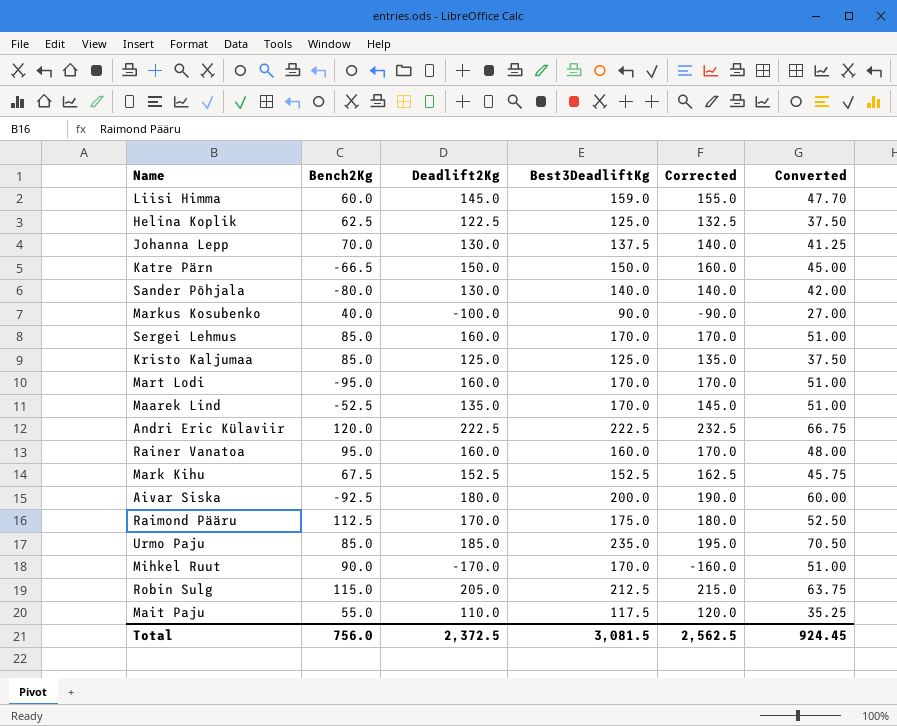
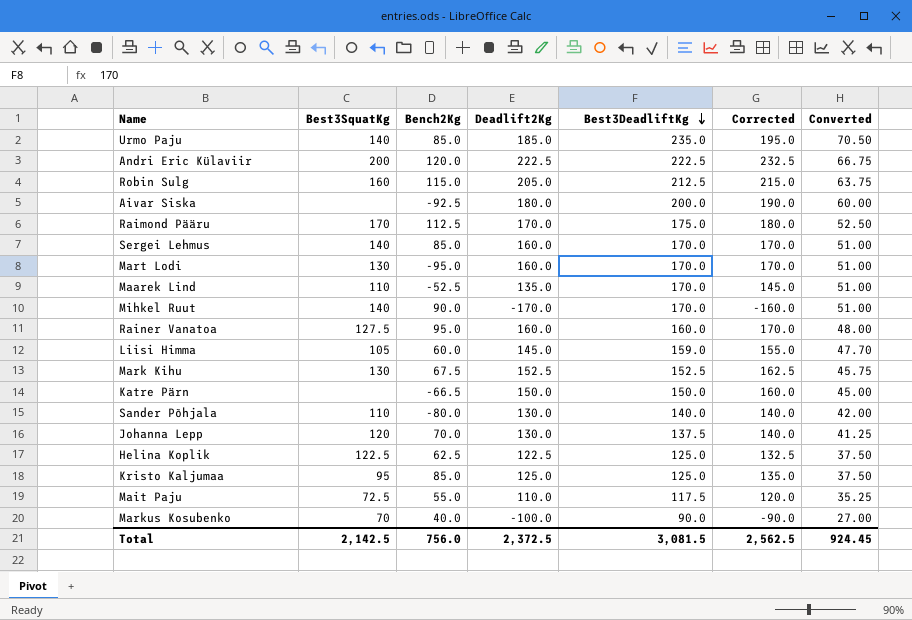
row order: none -> Best3DeadliftKg descending
column Best3SquatKg | position: none -> 2

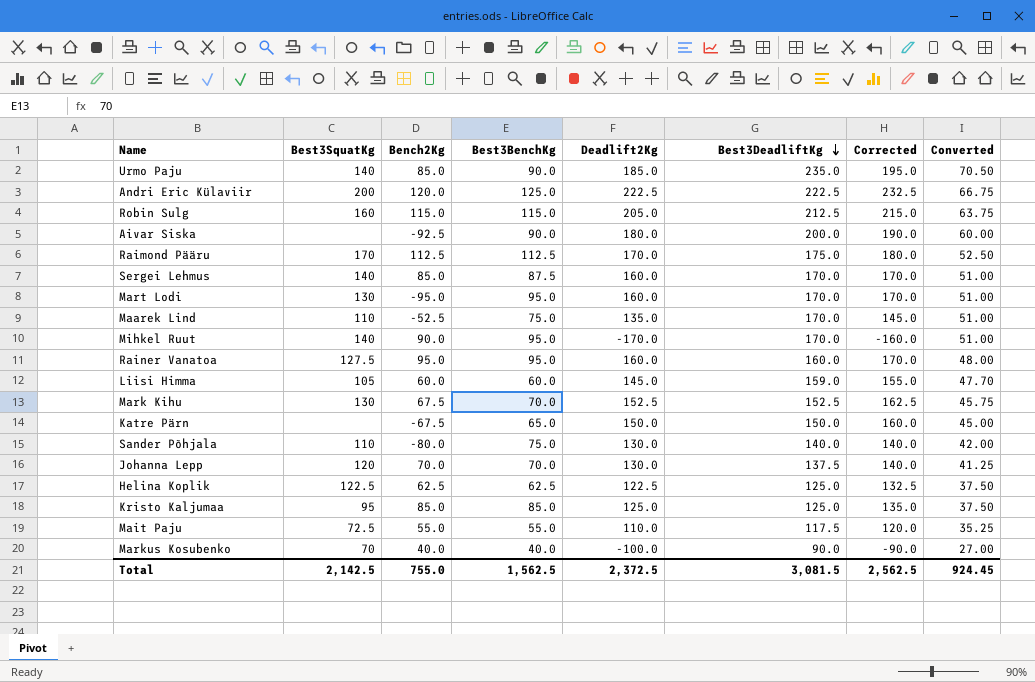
column Best3BenchKg | position: none -> 4
Katre Pärn | Bench2Kg: -66.5 -> -67.5
Total | Bench2Kg: 756.0 -> 755.0

